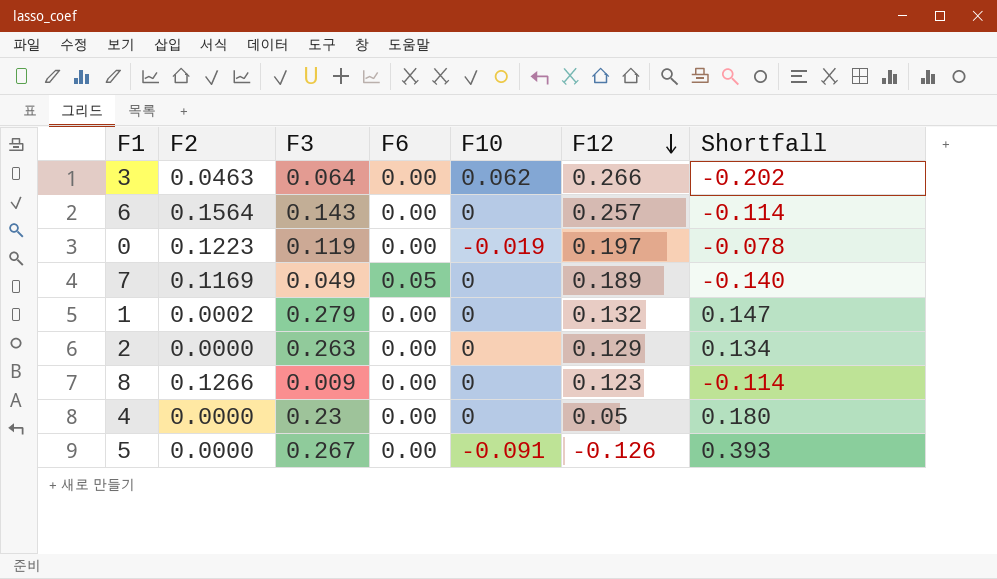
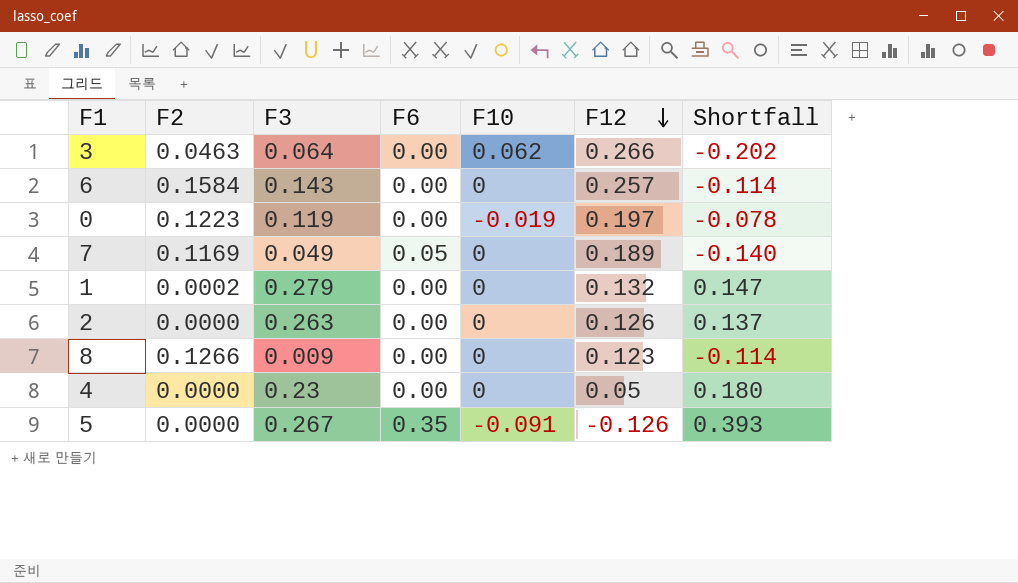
6 | F2: 0.1564 -> 0.1584
2 | F12: 0.129 -> 0.126
2 | Shortfall: 0.134 -> 0.137
5 | F6: 0.00 -> 0.35

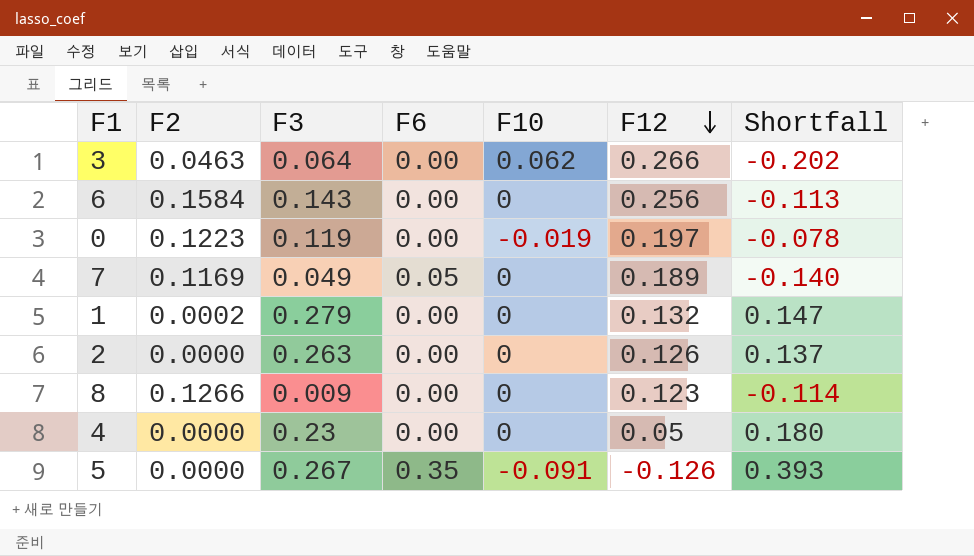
6 | F12: 0.257 -> 0.256
6 | Shortfall: -0.114 -> -0.113

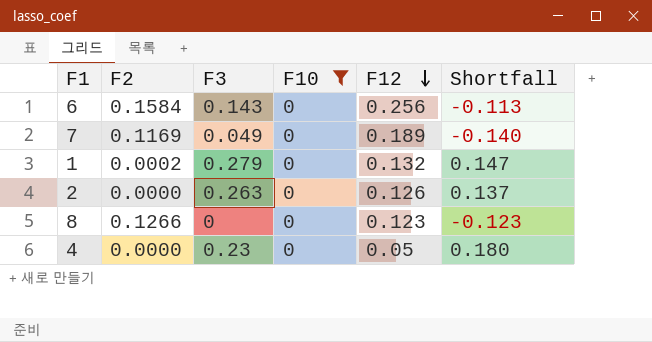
filter: none -> F10 = 0
column F6 | position: 4 -> none
8 | F3: 0.009 -> 0
8 | Shortfall: -0.114 -> -0.123

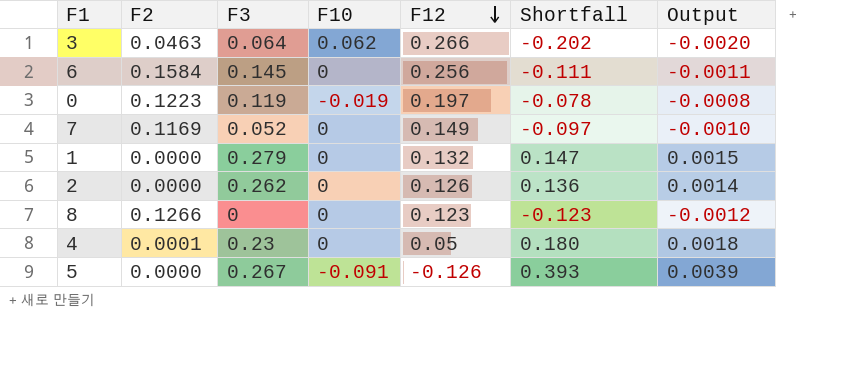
filter: F10 = 0 -> none
column Output | formula: none -> [Shortfall] * 0.01
6 | F3: 0.143 -> 0.145
6 | Shortfall: -0.113 -> -0.111
7 | F3: 0.049 -> 0.052
7 | F12: 0.189 -> 0.149
7 | Shortfall: -0.140 -> -0.097
1 | F2: 0.0002 -> 0.0000
2 | F3: 0.263 -> 0.262
2 | Shortfall: 0.137 -> 0.136
4 | F2: 0.0000 -> 0.0001

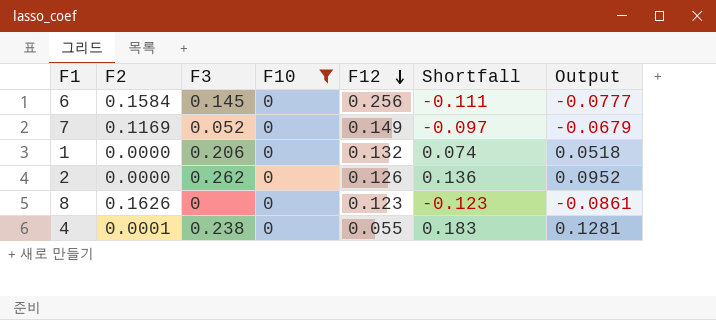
filter: none -> F10 = 0
column Output | formula: [Shortfall] * 0.01 -> [Shortfall] * 0.7
1 | F3: 0.279 -> 0.206
1 | Shortfall: 0.147 -> 0.074
8 | F2: 0.1266 -> 0.1626
4 | F3: 0.23 -> 0.238
4 | F12: 0.05 -> 0.055
4 | Shortfall: 0.180 -> 0.183

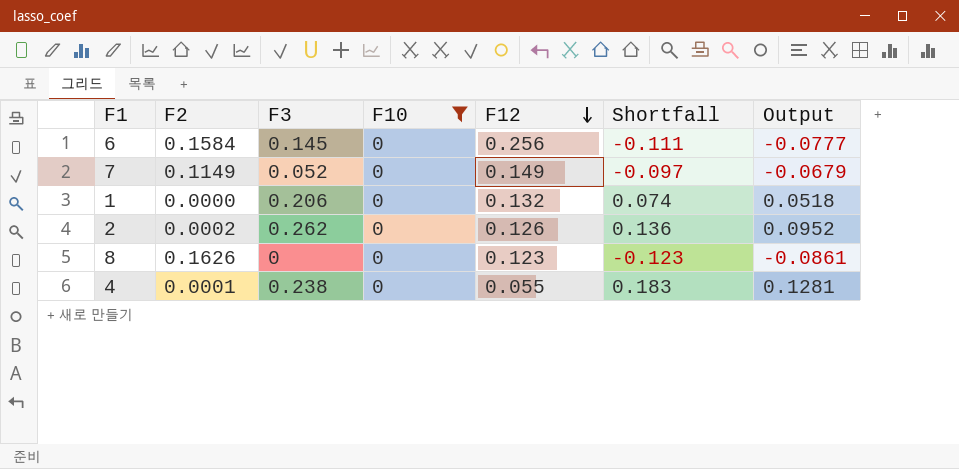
7 | F2: 0.1169 -> 0.1149
2 | F2: 0.0000 -> 0.0002

